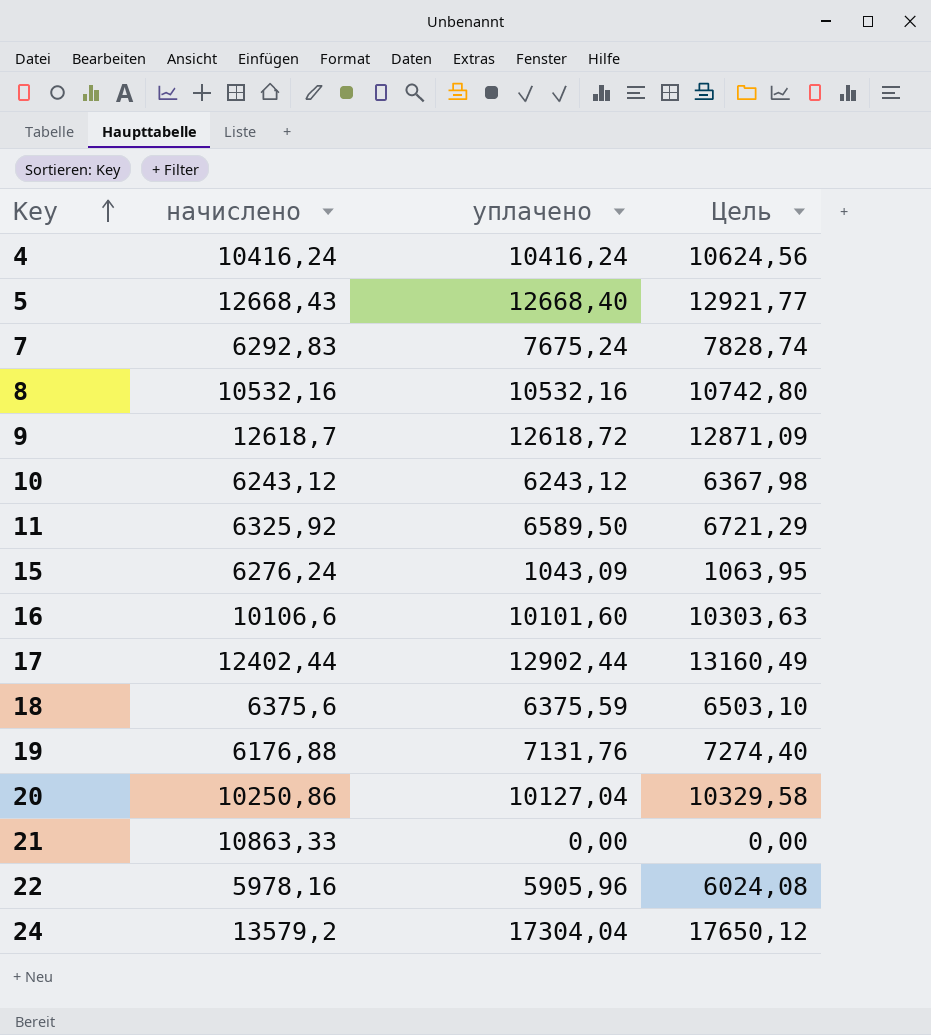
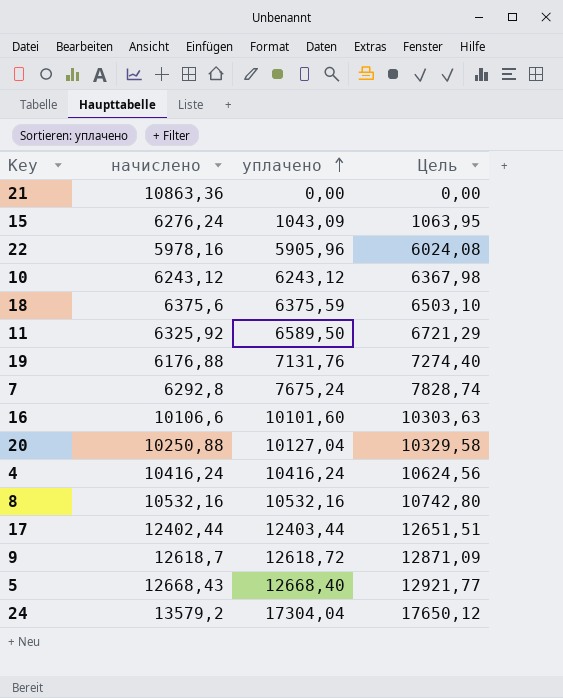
row order: Key ascending -> уплачено ascending
21 | начислено: 10863,33 -> 10863,36
7 | начислено: 6292,83 -> 6292,8
20 | начислено: 10250,86 -> 10250,88
17 | уплачено: 12902,44 -> 12403,44
17 | Цель: 13160,49 -> 12651,51

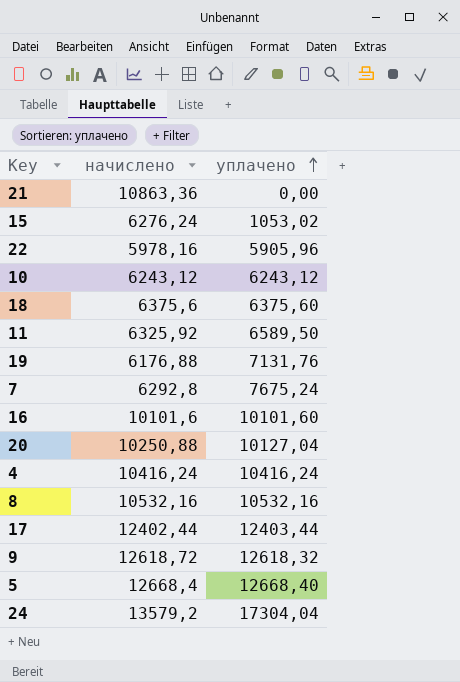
column Цель | formula: [уплачено] * 1,02 -> none
15 | уплачено: 1043,09 -> 1053,02
18 | уплачено: 6375,59 -> 6375,60
16 | начислено: 10106,6 -> 10101,6
9 | начислено: 12618,7 -> 12618,72
9 | уплачено: 12618,72 -> 12618,32
5 | начислено: 12668,43 -> 12668,4

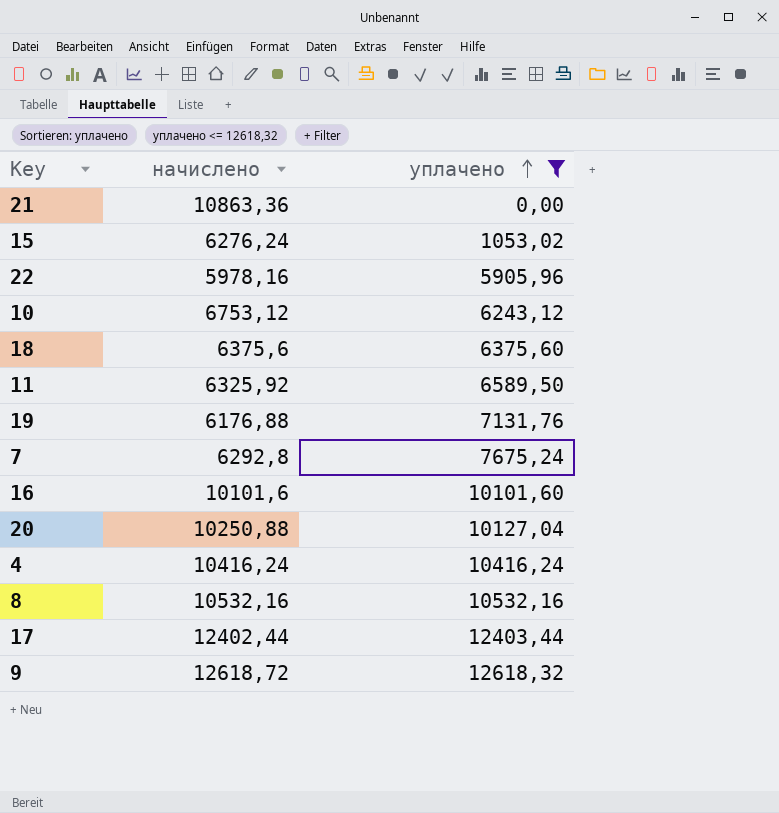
filter: none -> уплачено <= 12618,32
10 | начислено: 6243,12 -> 6753,12

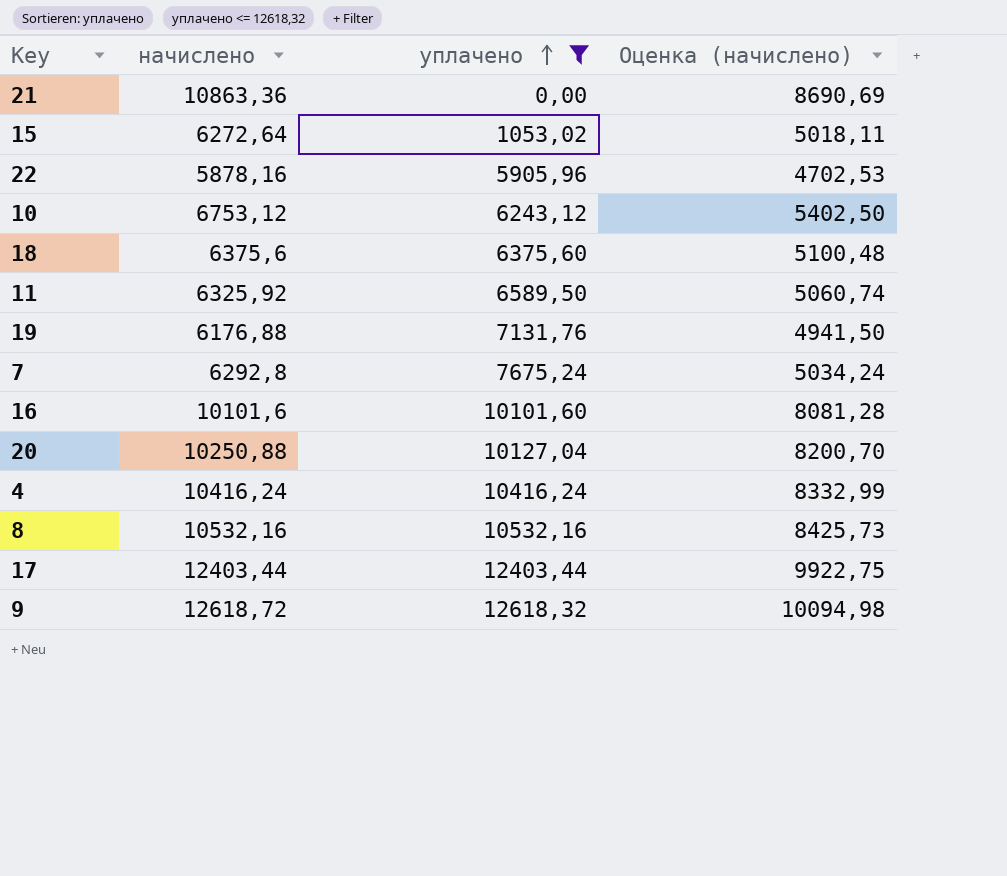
column Оценка (начислено) | formula: none -> [начислено] * 0,8
15 | начислено: 6276,24 -> 6272,64
22 | начислено: 5978,16 -> 5878,16
17 | начислено: 12402,44 -> 12403,44

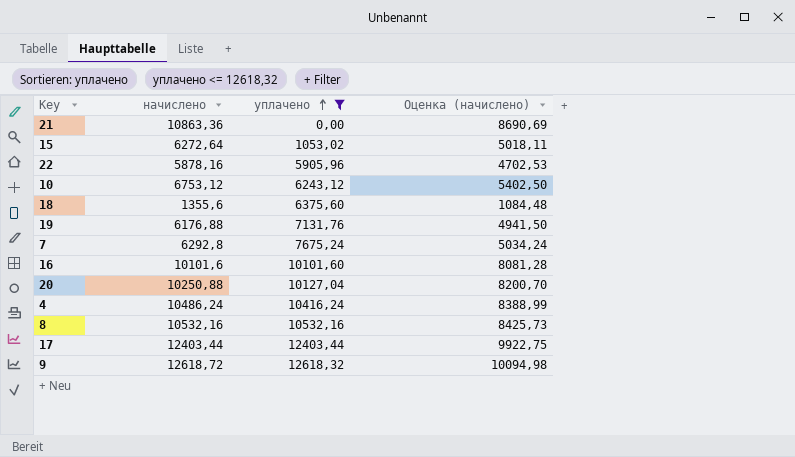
row 11: 6325,92 | 6589,50 | 5060,74 -> none
18 | начислено: 6375,6 -> 1355,6
18 | Оценка (начислено): 5100,48 -> 1084,48
4 | начислено: 10416,24 -> 10486,24
4 | Оценка (начислено): 8332,99 -> 8388,99

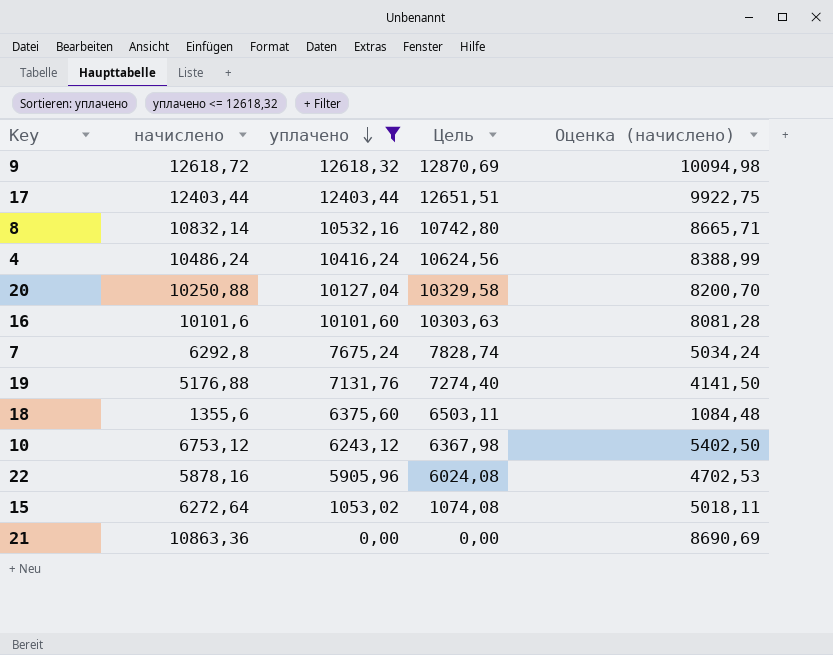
row order: уплачено ascending -> уплачено descending
column Цель | formula: none -> [уплачено] * 1,02
8 | начислено: 10532,16 -> 10832,14
8 | Оценка (начислено): 8425,73 -> 8665,71
19 | начислено: 6176,88 -> 5176,88
19 | Оценка (начислено): 4941,50 -> 4141,50

